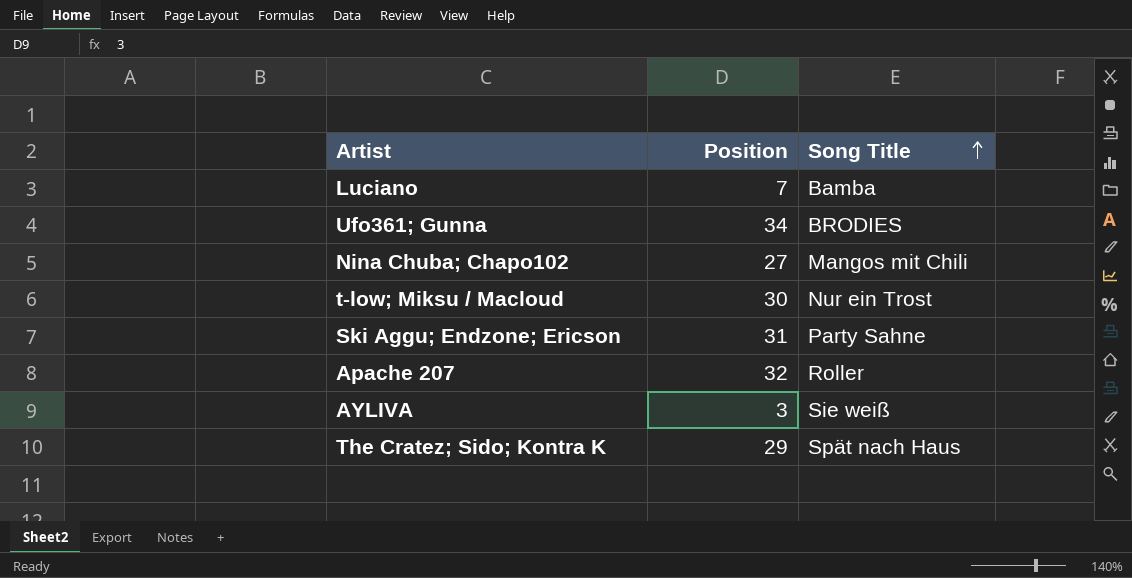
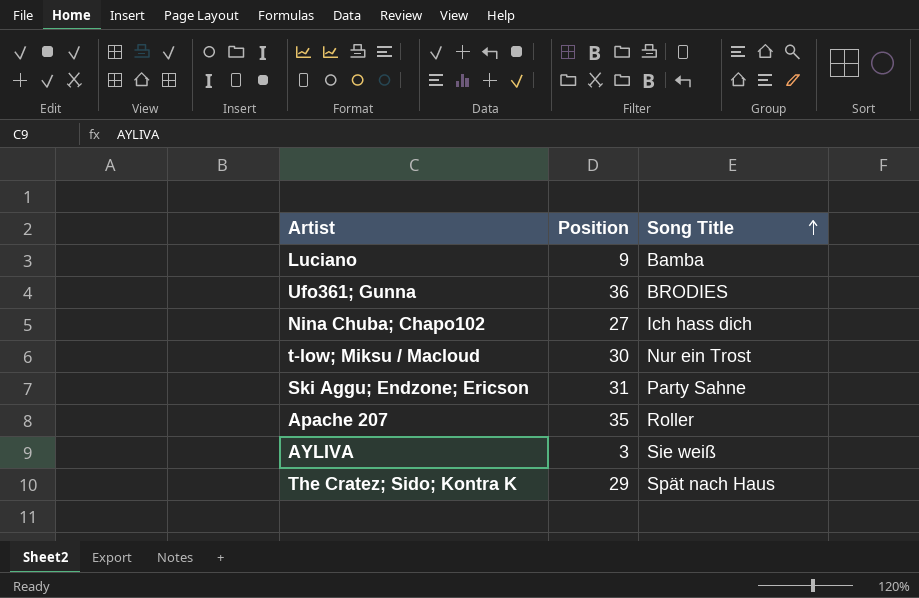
Luciano | Position: 7 -> 9
Ufo361; Gunna | Position: 34 -> 36
Nina Chuba; Chapo102 | Song Title: Mangos mit Chili -> Ich hass dich
Apache 207 | Position: 32 -> 35

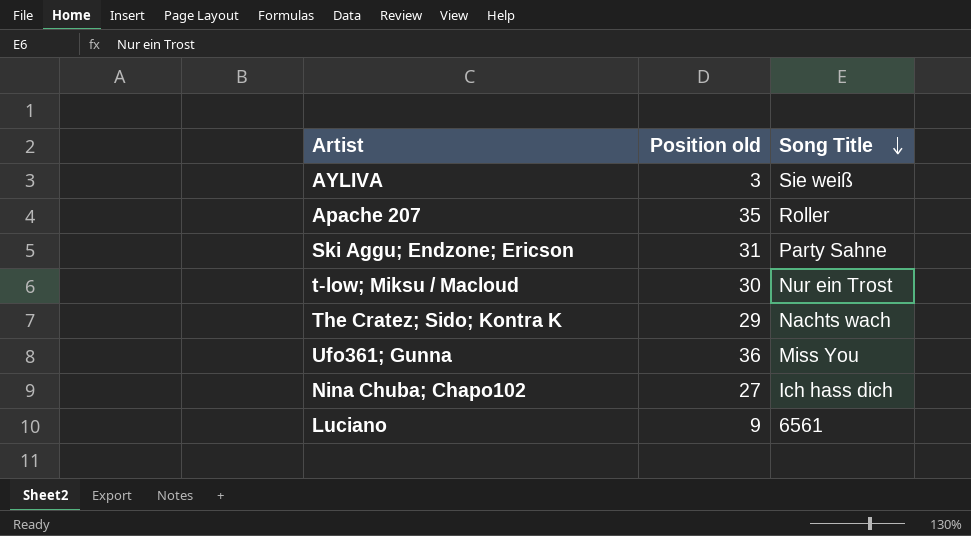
row order: Song Title ascending -> Song Title descending
column name: Position -> Position old
The Cratez; Sido; Kontra K | Song Title: Spät nach Haus -> Nachts wach
Ufo361; Gunna | Song Title: BRODIES -> Miss You
Luciano | Song Title: Bamba -> 6561

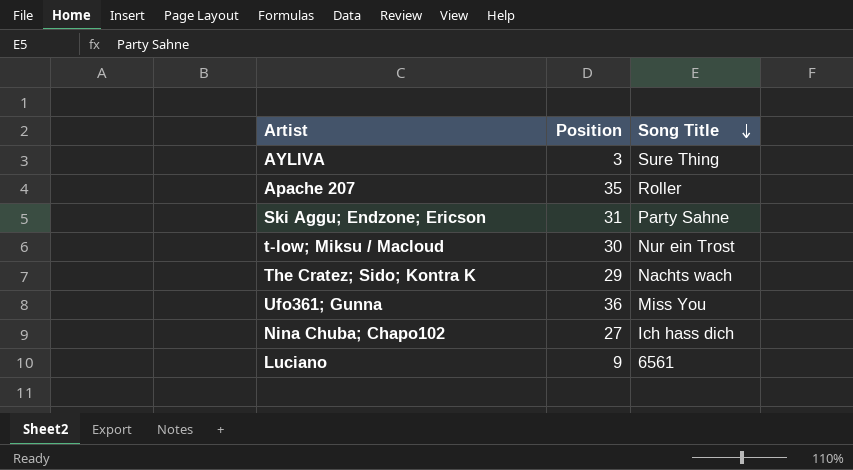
column name: Position old -> Position
AYLIVA | Song Title: Sie weiß -> Sure Thing

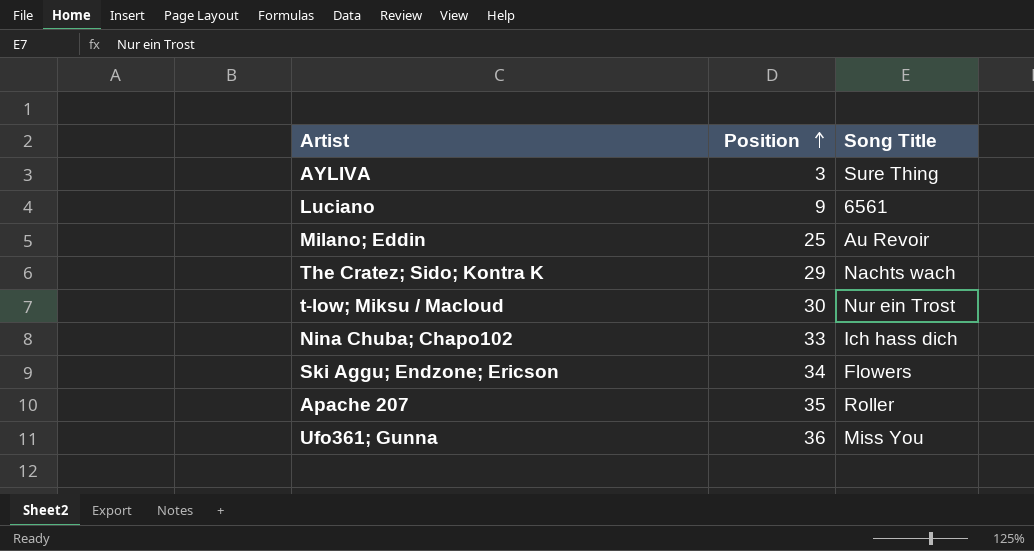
row order: Song Title descending -> Position ascending
row Milano; Eddin: none -> 25 | Au Revoir
Nina Chuba; Chapo102 | Position: 27 -> 33
Ski Aggu; Endzone; Ericson | Position: 31 -> 34
Ski Aggu; Endzone; Ericson | Song Title: Party Sahne -> Flowers

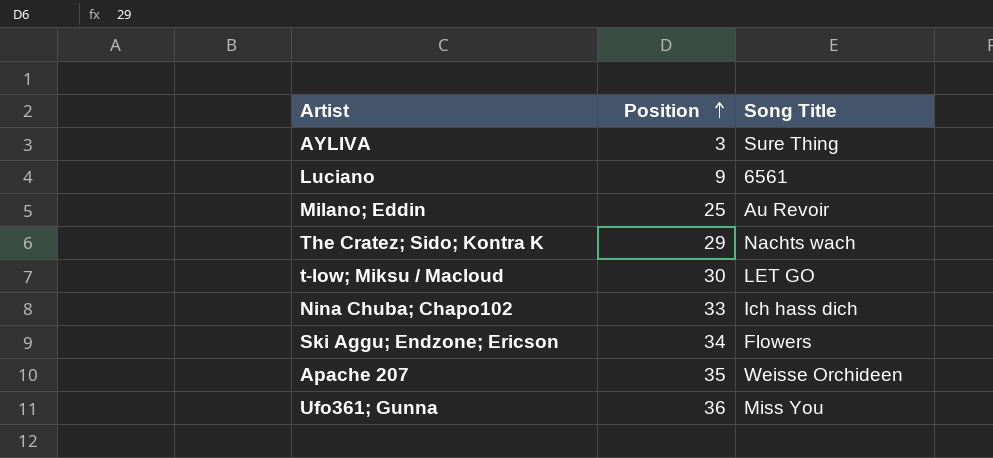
t-low; Miksu / Macloud | Song Title: Nur ein Trost -> LET GO
Apache 207 | Song Title: Roller -> Weisse Orchideen

